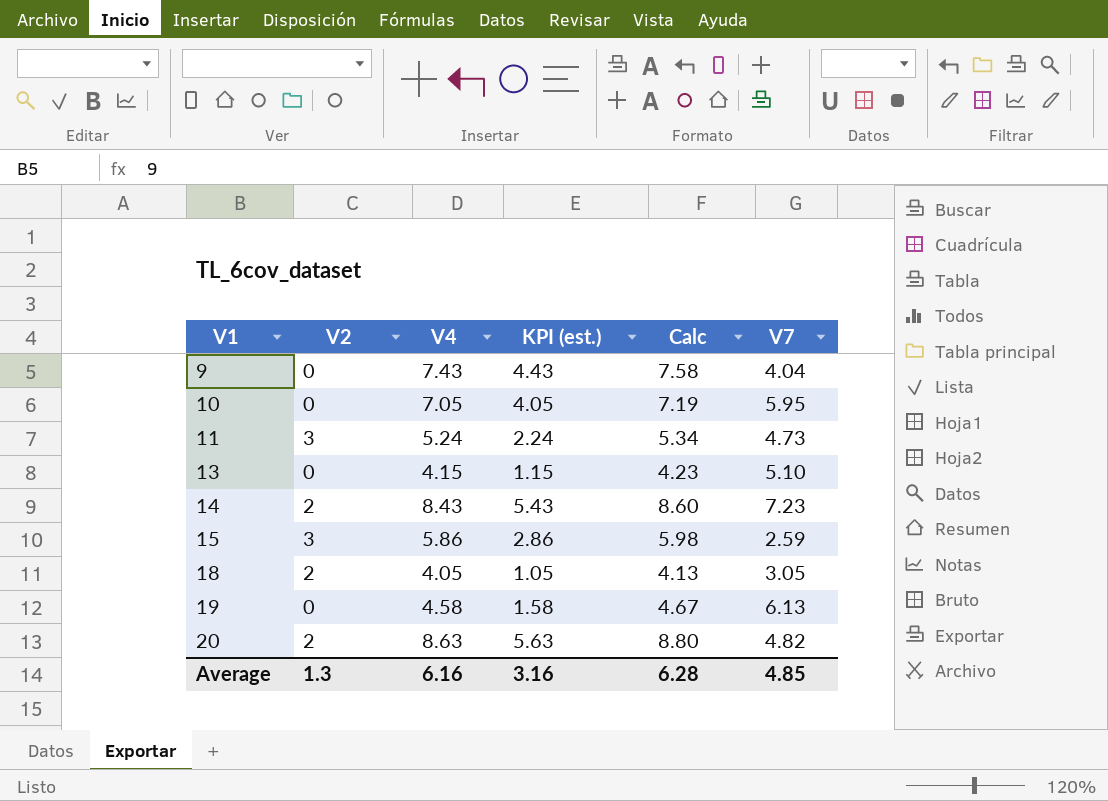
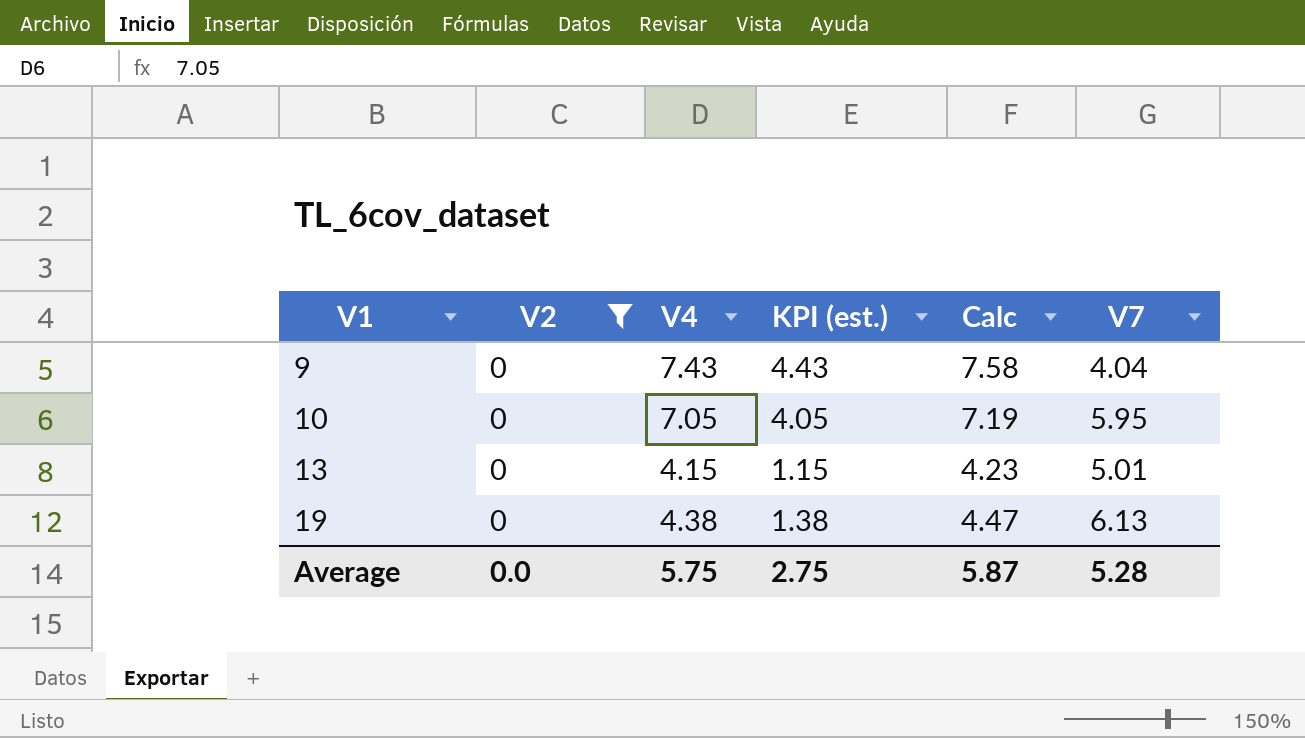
filter: none -> V2 = 0
13 | V7: 5.10 -> 5.01
19 | V4: 4.58 -> 4.38
19 | KPI (est.): 1.58 -> 1.38
19 | Calc: 4.67 -> 4.47
Average | V2: 1.3 -> 0.0
Average | V4: 6.16 -> 5.75
Average | KPI (est.): 3.16 -> 2.75
Average | Calc: 6.28 -> 5.87
Average | V7: 4.85 -> 5.28

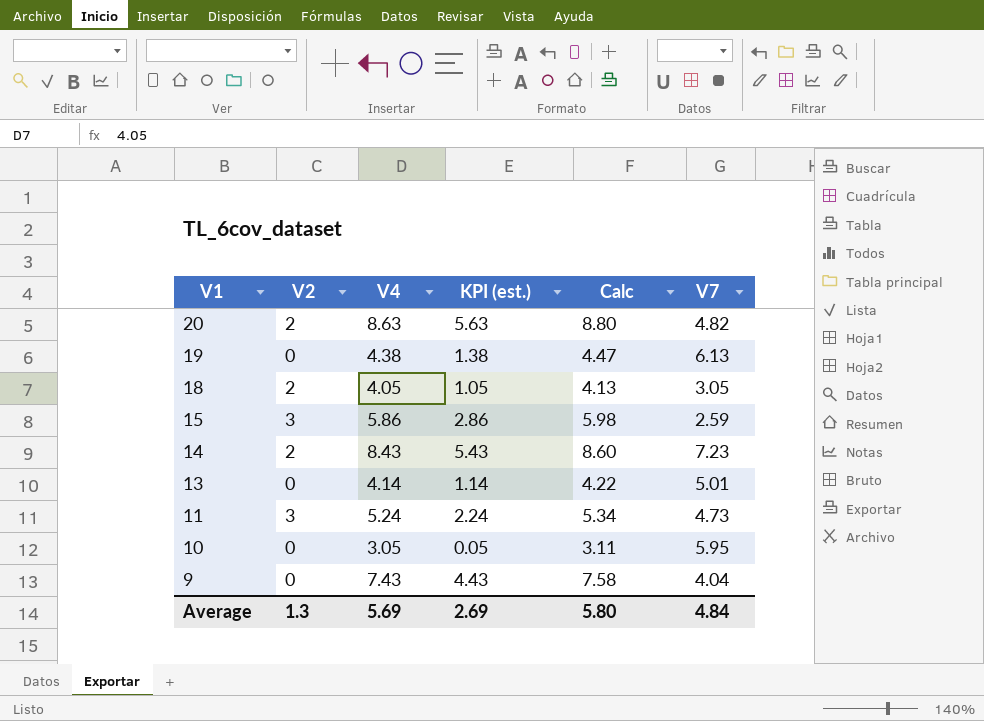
filter: V2 = 0 -> none
row order: V1 ascending -> V1 descending
13 | V4: 4.15 -> 4.14
13 | KPI (est.): 1.15 -> 1.14
13 | Calc: 4.23 -> 4.22
10 | V4: 7.05 -> 3.05
10 | KPI (est.): 4.05 -> 0.05
10 | Calc: 7.19 -> 3.11
Average | V2: 0.0 -> 1.3
Average | V4: 5.75 -> 5.69
Average | KPI (est.): 2.75 -> 2.69
Average | Calc: 5.87 -> 5.80
Average | V7: 5.28 -> 4.84

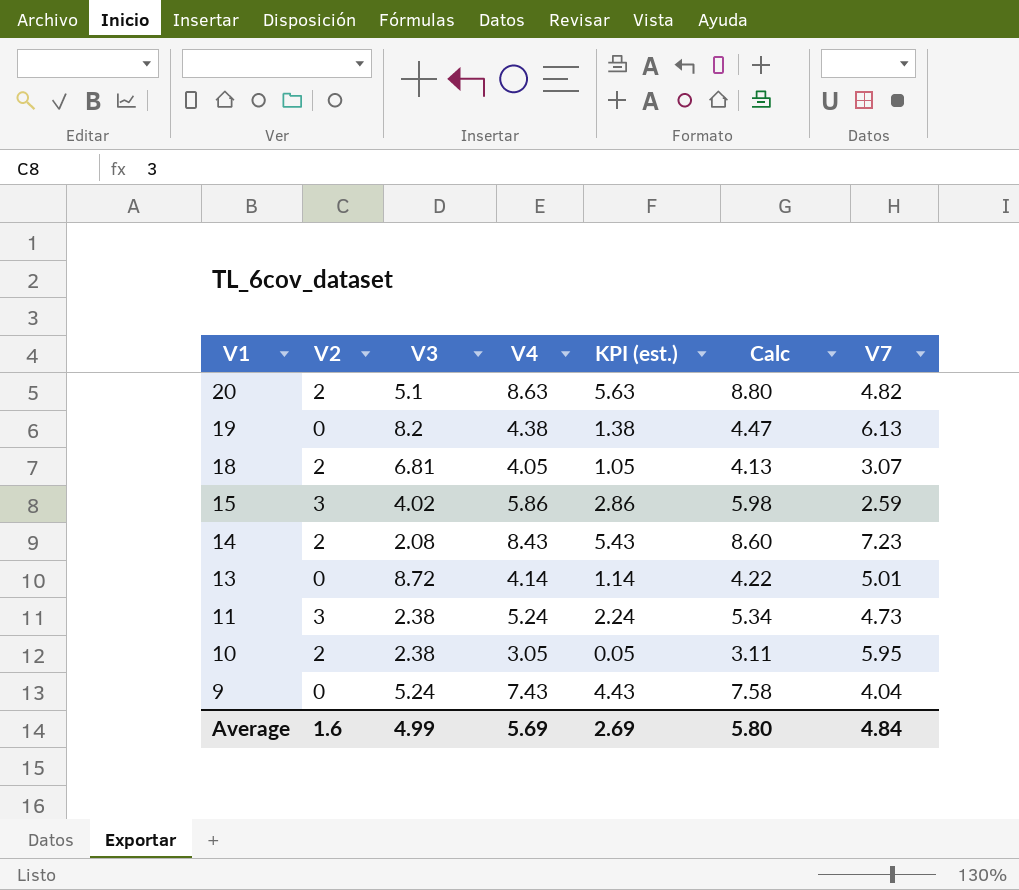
column V3 | position: none -> 3
18 | V7: 3.05 -> 3.07
10 | V2: 0 -> 2
Average | V2: 1.3 -> 1.6

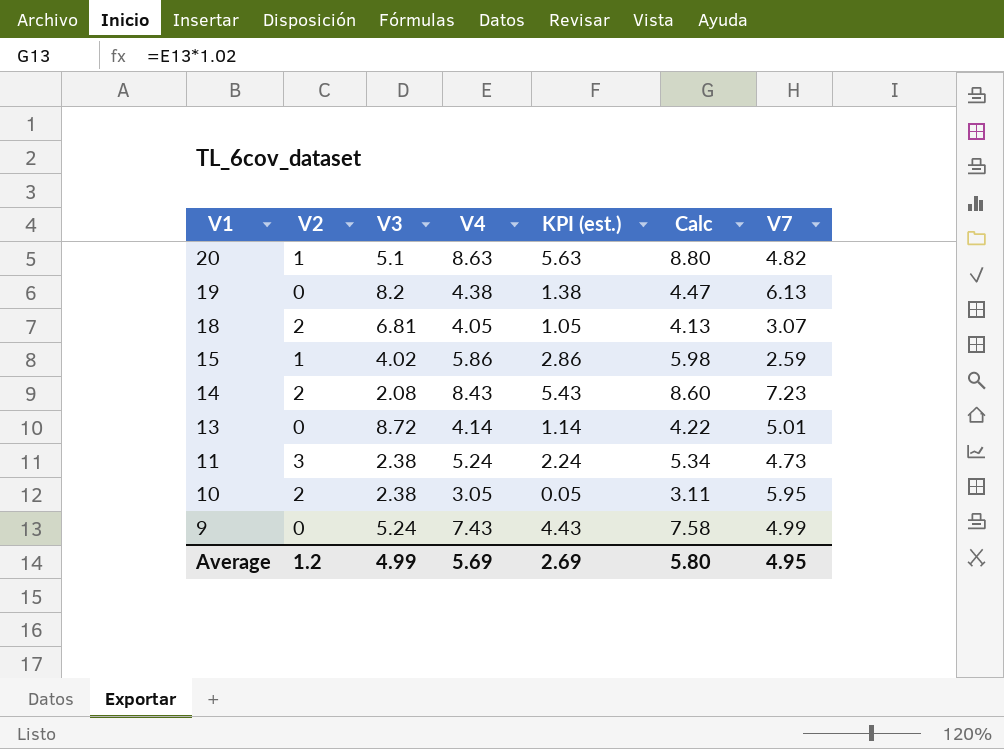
20 | V2: 2 -> 1
15 | V2: 3 -> 1
9 | V7: 4.04 -> 4.99
Average | V2: 1.6 -> 1.2
Average | V7: 4.84 -> 4.95

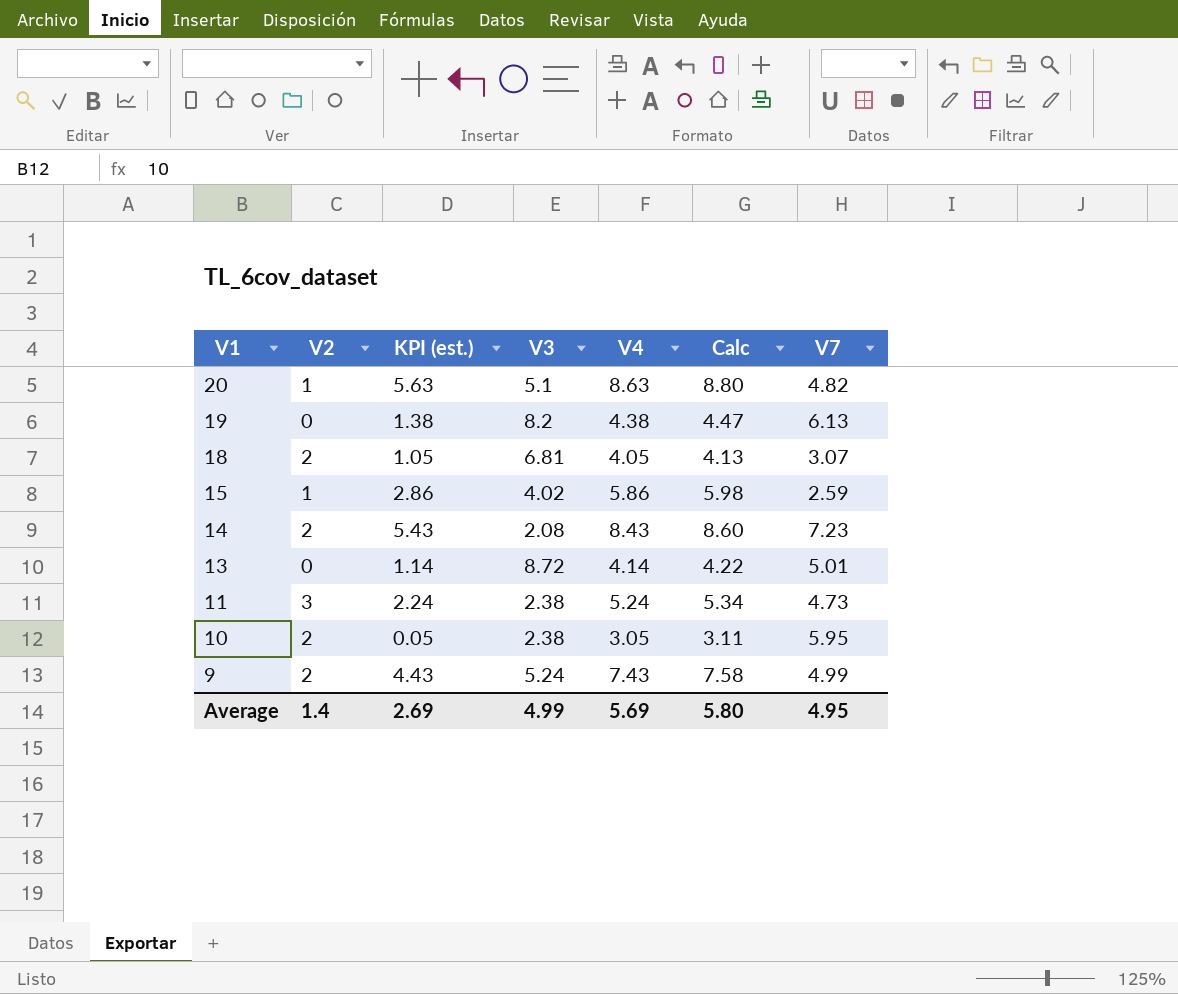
column KPI (est.) | position: 5 -> 3
9 | V2: 0 -> 2
Average | V2: 1.2 -> 1.4

